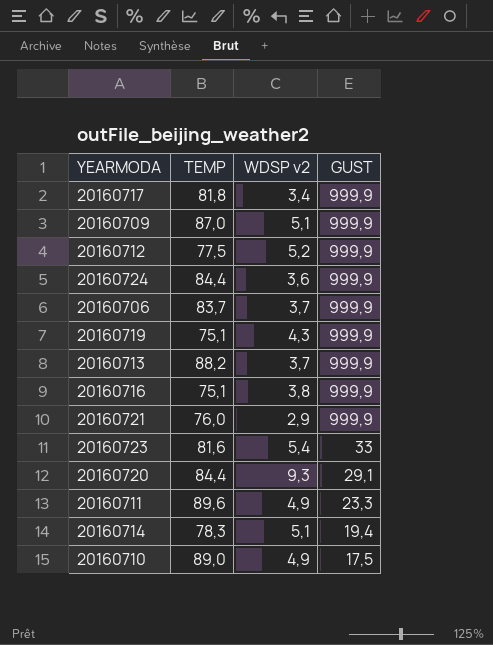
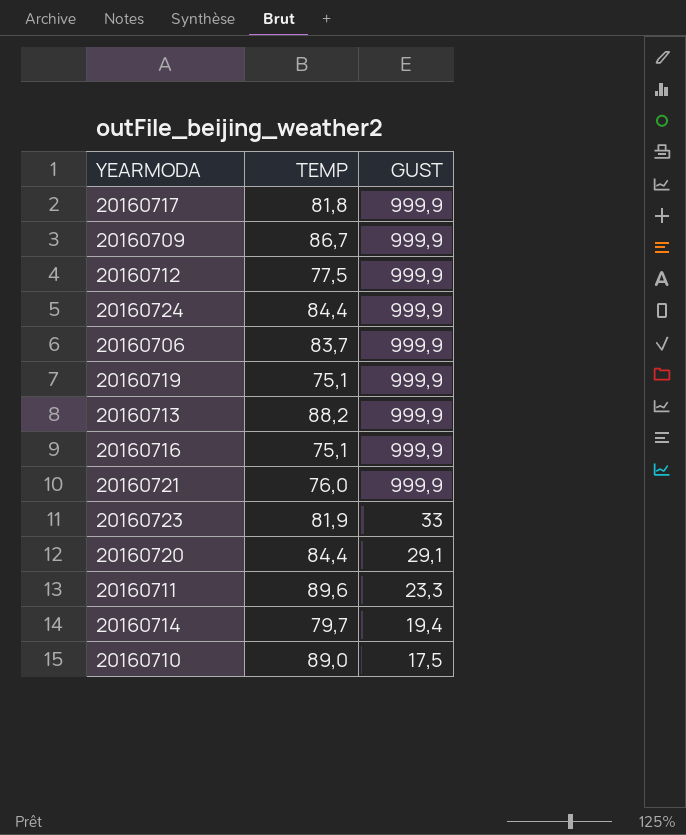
column WDSP v2 | position: 3 -> none
20160709 | TEMP: 87,0 -> 86,7
20160723 | TEMP: 81,6 -> 81,9
20160714 | TEMP: 78,3 -> 79,7

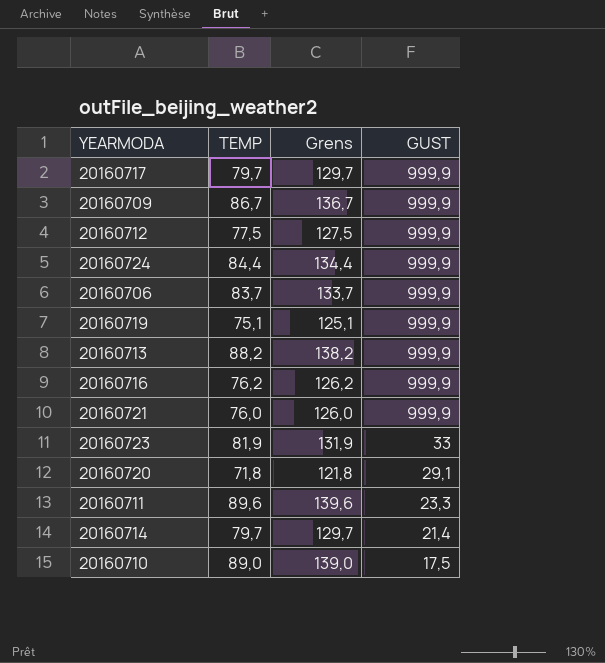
column Grens | formula: none -> [TEMP] + 50
20160717 | TEMP: 81,8 -> 79,7
20160716 | TEMP: 75,1 -> 76,2
20160720 | TEMP: 84,4 -> 71,8
20160714 | GUST: 19,4 -> 21,4

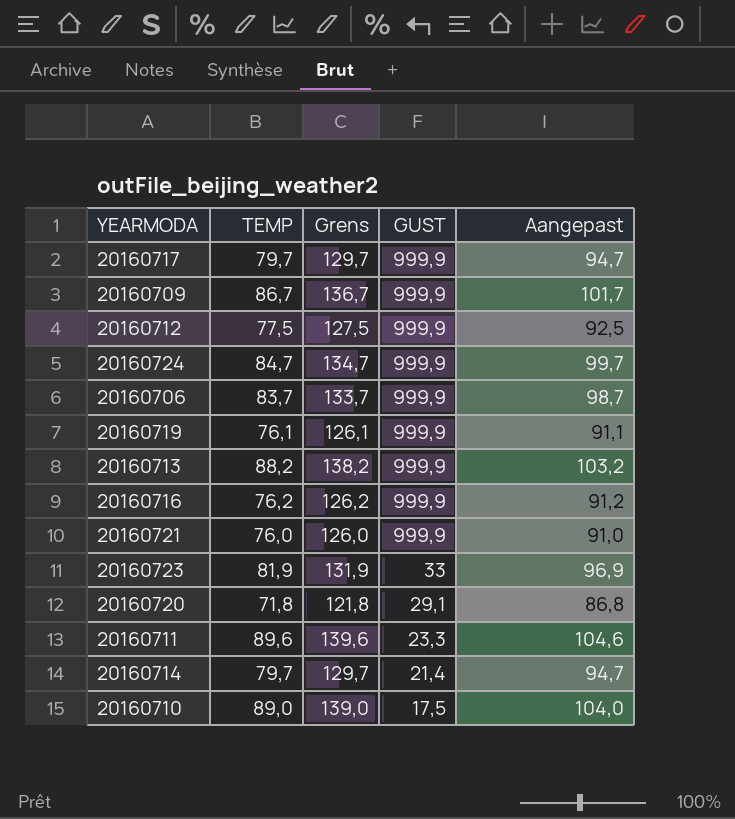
column Aangepast | formula: none -> [TEMP] + 15
20160724 | TEMP: 84,4 -> 84,7
20160724 | Grens: 134,4 -> 134,7
20160719 | TEMP: 75,1 -> 76,1
20160719 | Grens: 125,1 -> 126,1

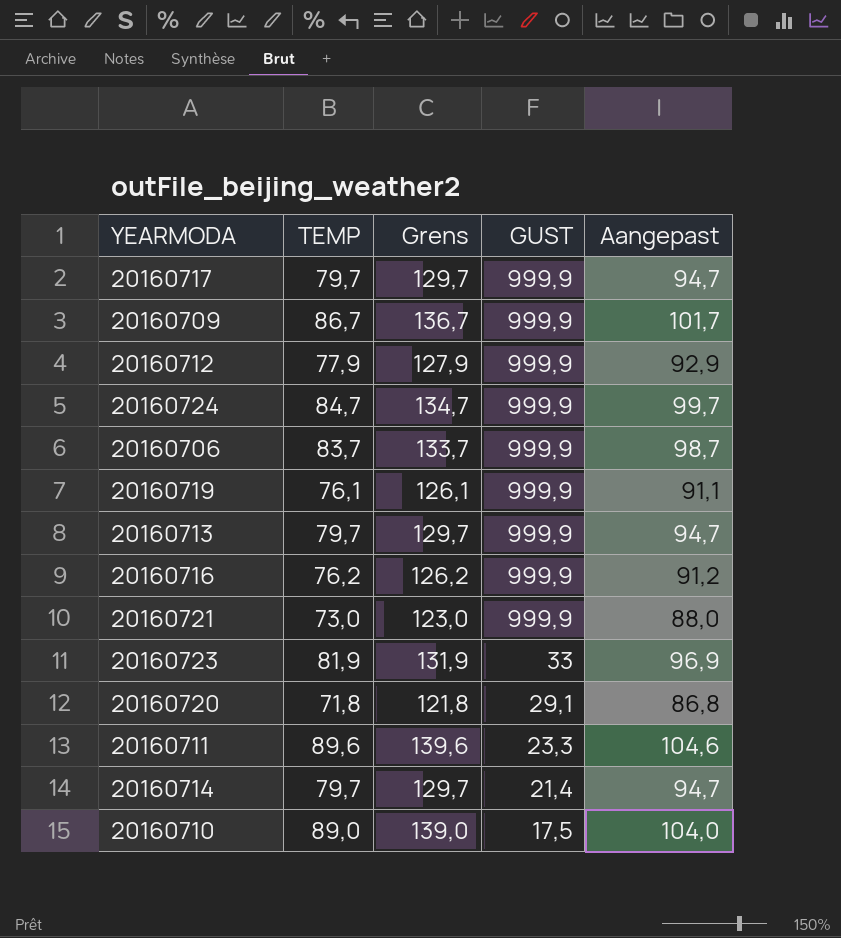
20160712 | TEMP: 77,5 -> 77,9
20160712 | Grens: 127,5 -> 127,9
20160712 | Aangepast: 92,5 -> 92,9
20160713 | TEMP: 88,2 -> 79,7
20160713 | Grens: 138,2 -> 129,7
20160713 | Aangepast: 103,2 -> 94,7
20160721 | TEMP: 76,0 -> 73,0
20160721 | Grens: 126,0 -> 123,0
20160721 | Aangepast: 91,0 -> 88,0

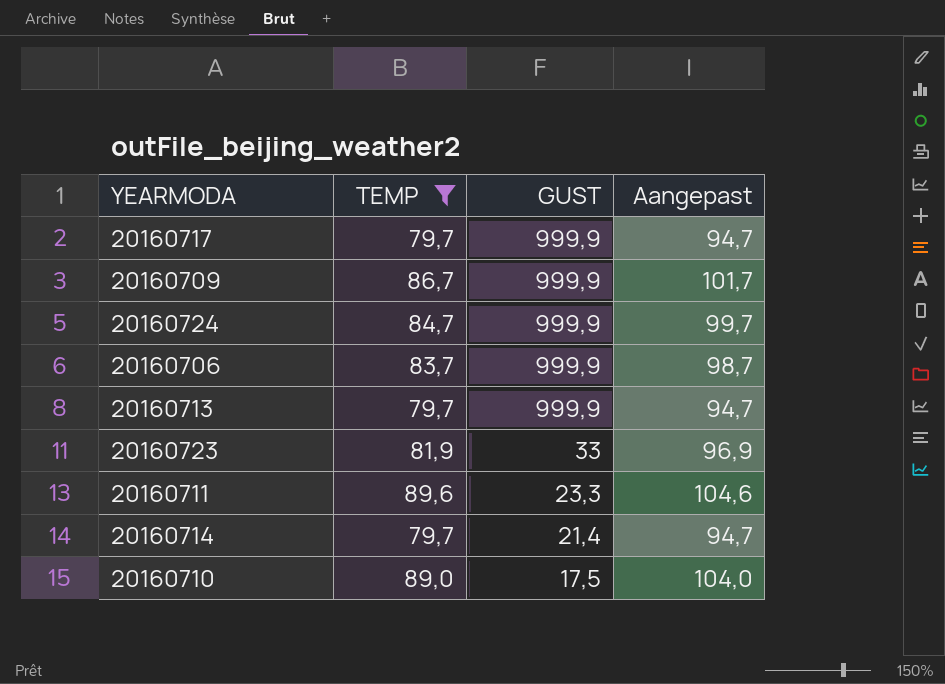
filter: none -> TEMP >= 79,7
column Grens | formula: [TEMP] + 50 -> none

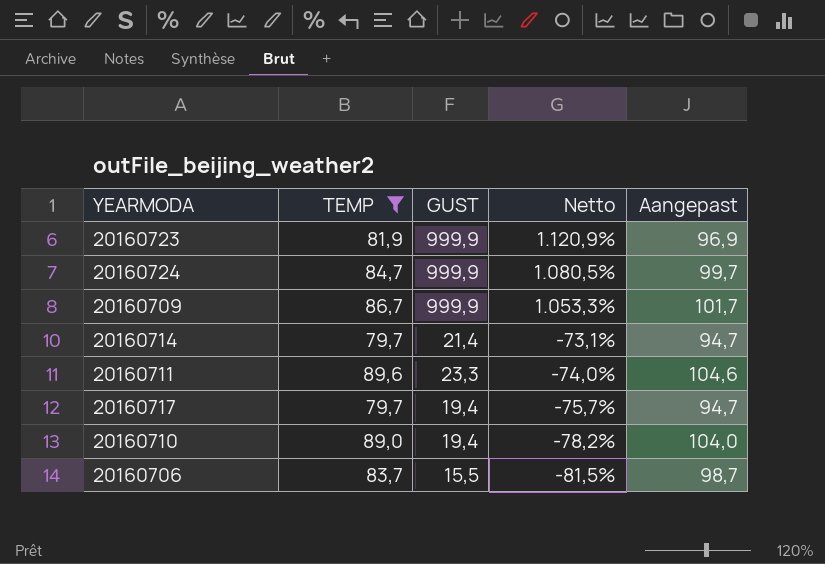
row order: GUST descending -> Netto descending
column Netto | formula: none -> ([GUST] - [TEMP]) / [TEMP]
row 20160713: 79,7 | 999,9 | 94,7 -> none
20160723 | GUST: 33 -> 999,9
20160717 | GUST: 999,9 -> 19,4
20160710 | GUST: 17,5 -> 19,4
20160706 | GUST: 999,9 -> 15,5

